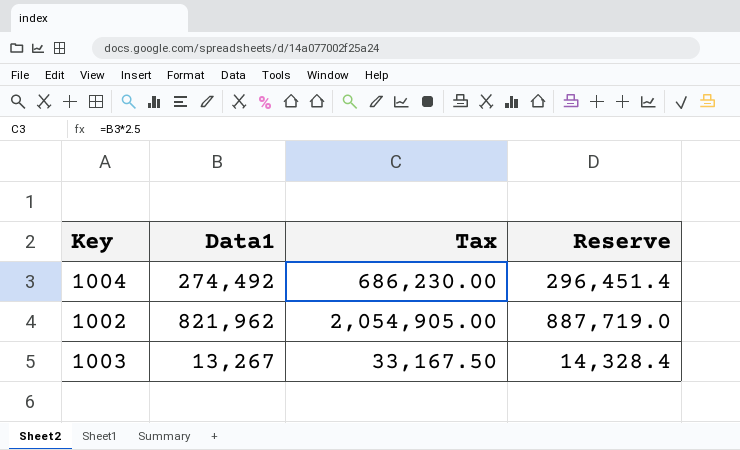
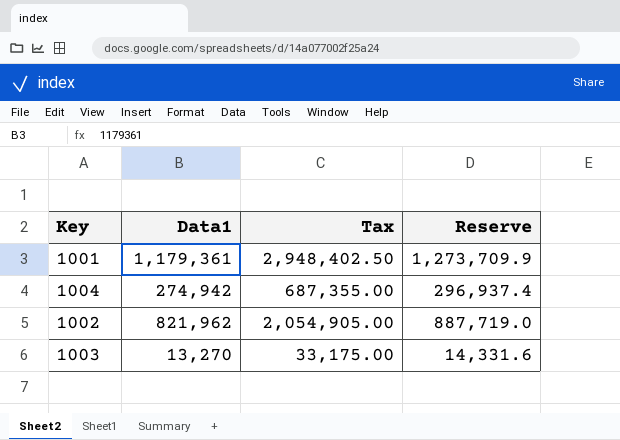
row 1001: none -> 1,179,361 | 2,948,402.50 | 1,273,709.9
1004 | Data1: 274,492 -> 274,942
1004 | Tax: 686,230.00 -> 687,355.00
1004 | Reserve: 296,451.4 -> 296,937.4
1003 | Data1: 13,267 -> 13,270
1003 | Tax: 33,167.50 -> 33,175.00
1003 | Reserve: 14,328.4 -> 14,331.6

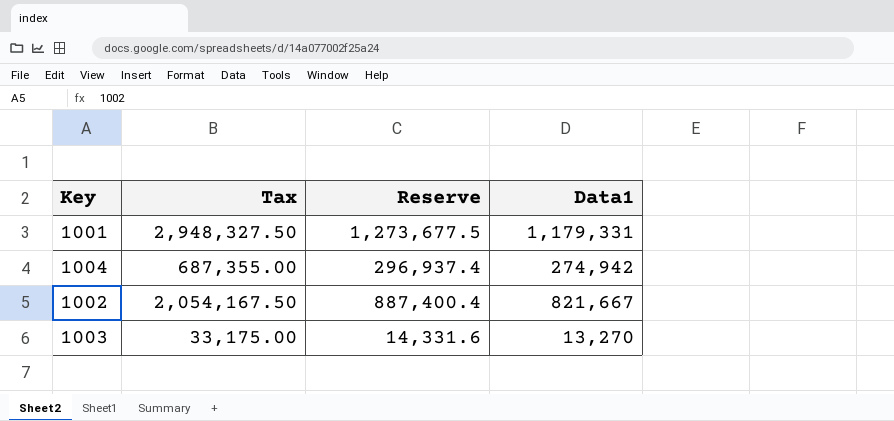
column Data1 | position: 2 -> 4
1001 | Tax: 2,948,402.50 -> 2,948,327.50
1001 | Reserve: 1,273,709.9 -> 1,273,677.5
1001 | Data1: 1,179,361 -> 1,179,331
1002 | Tax: 2,054,905.00 -> 2,054,167.50
1002 | Reserve: 887,719.0 -> 887,400.4
1002 | Data1: 821,962 -> 821,667

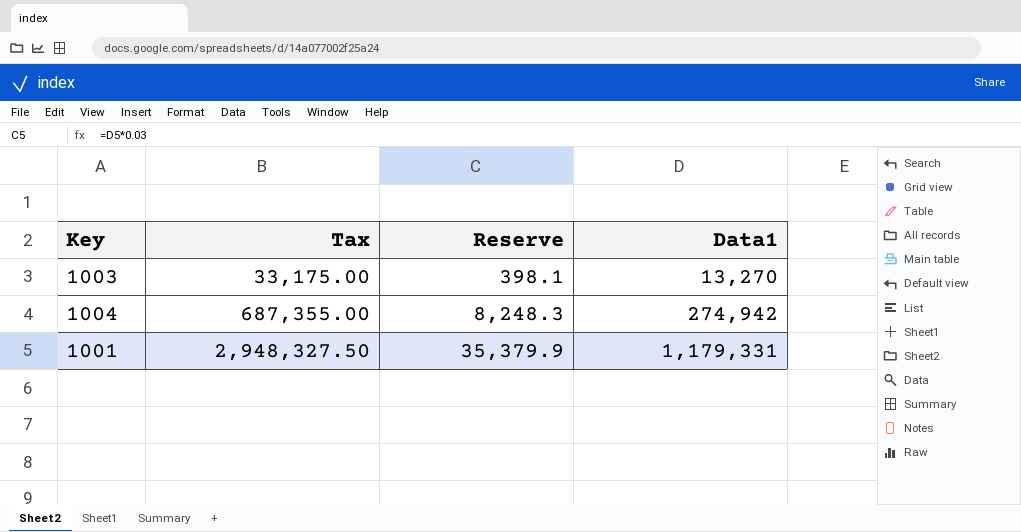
row order: none -> Tax ascending
column Reserve | formula: [Data1] * 1.08 -> [Data1] * 0.03
row 1002: 2,054,167.50 | 887,400.4 | 821,667 -> none

